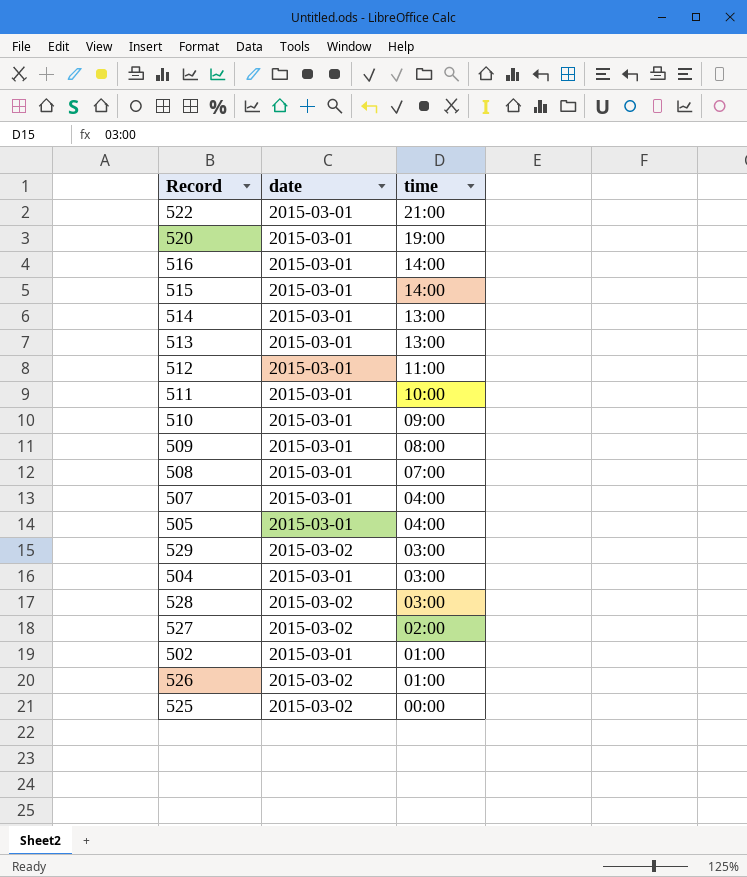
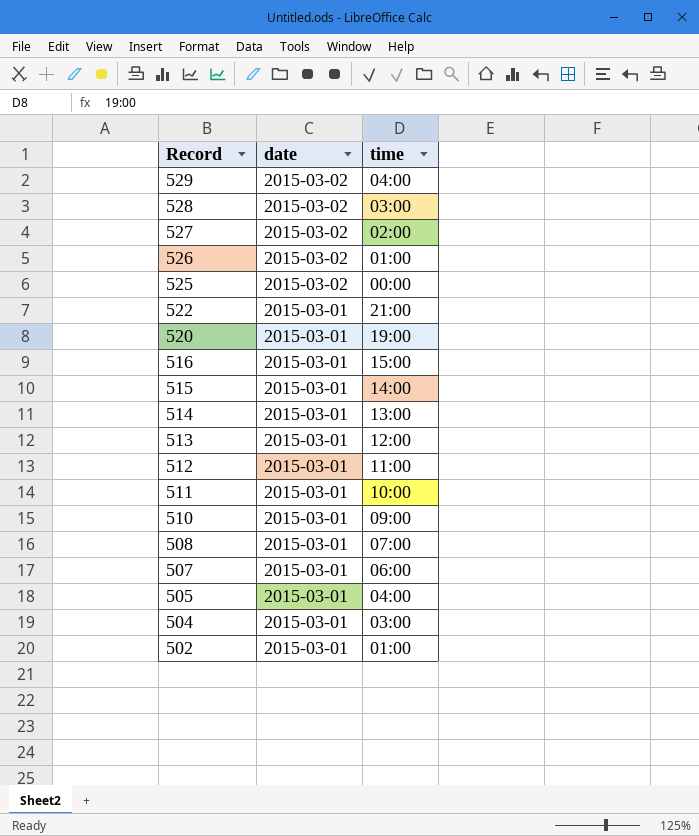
row order: time descending -> Record descending
row 509: 2015-03-01 | 08:00 -> none
529 | time: 03:00 -> 04:00
516 | time: 14:00 -> 15:00
513 | time: 13:00 -> 12:00
507 | time: 04:00 -> 06:00

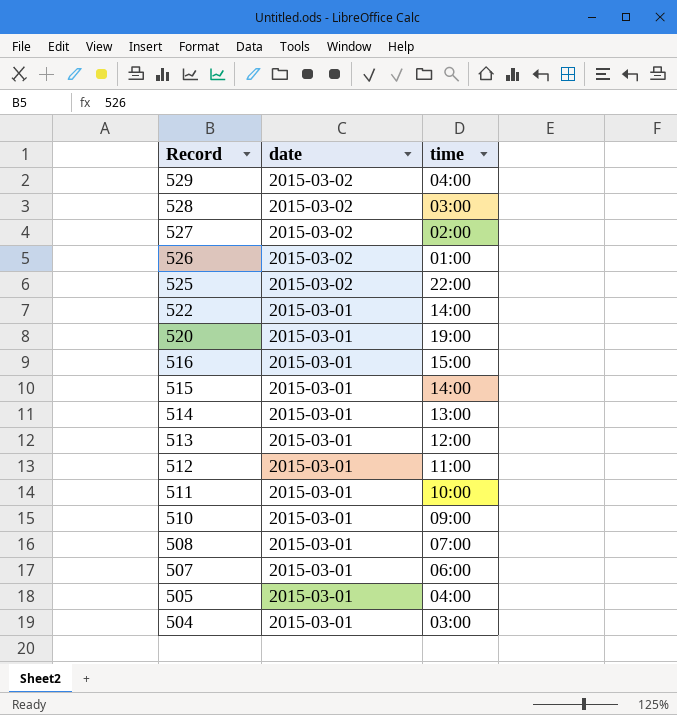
row 502: 2015-03-01 | 01:00 -> none
525 | time: 00:00 -> 22:00
522 | time: 21:00 -> 14:00

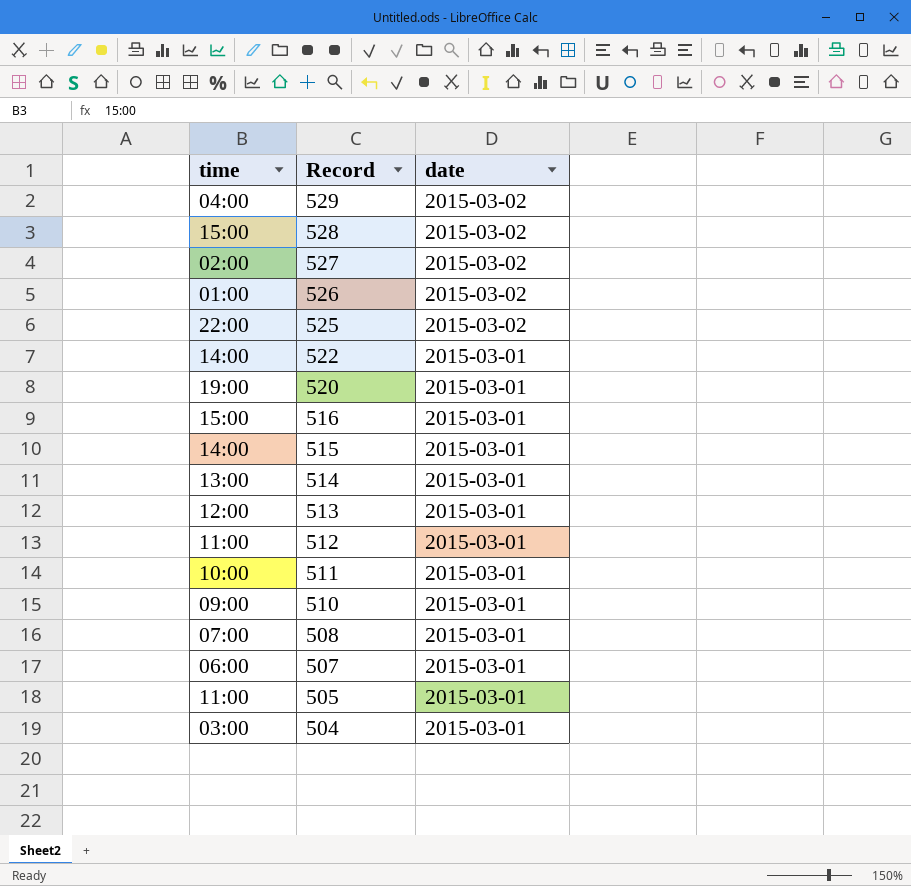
column time | position: 3 -> 1
528 | time: 03:00 -> 15:00
505 | time: 04:00 -> 11:00

